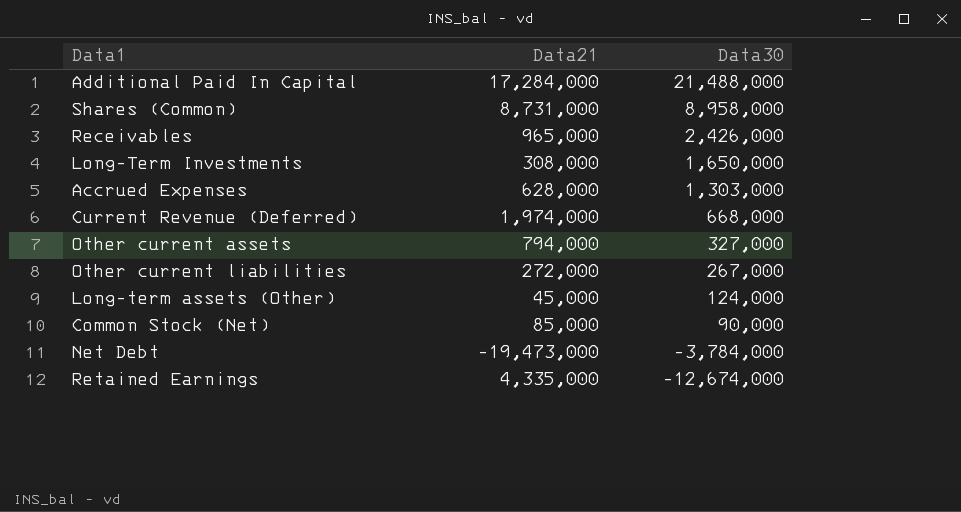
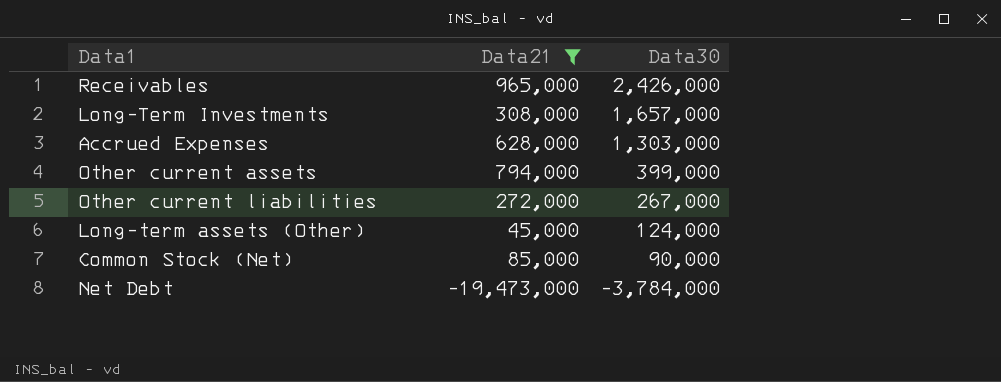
filter: none -> Data21 <= 965,000
Long-Term Investments | Data30: 1,650,000 -> 1,657,000
Other current assets | Data30: 327,000 -> 399,000

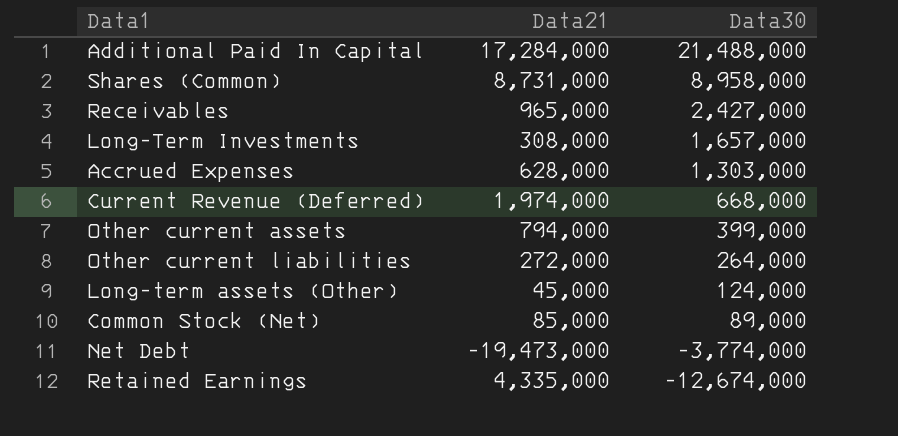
filter: Data21 <= 965,000 -> none
Receivables | Data30: 2,426,000 -> 2,427,000
Other current liabilities | Data30: 267,000 -> 264,000
Common Stock (Net) | Data30: 90,000 -> 89,000
Net Debt | Data30: -3,784,000 -> -3,774,000

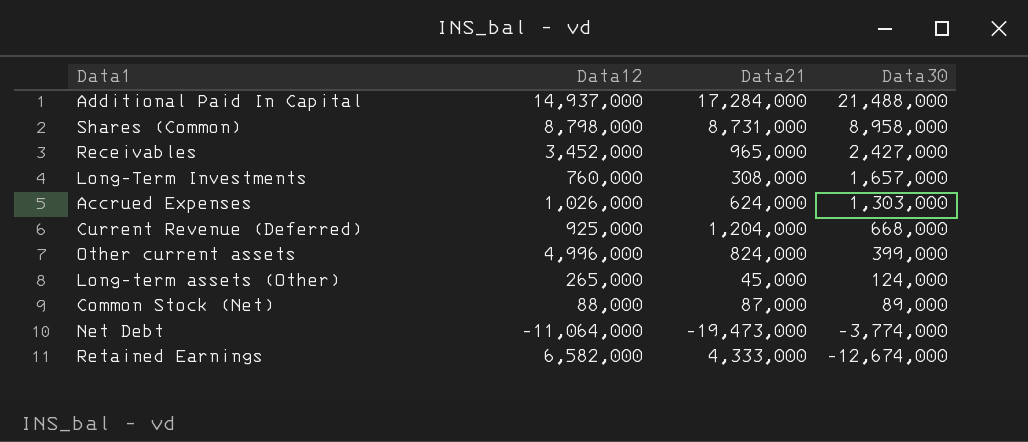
column Data12 | position: none -> 2
row Other current liabilities: 272,000 | 264,000 -> none
Accrued Expenses | Data21: 628,000 -> 624,000
Current Revenue (Deferred) | Data21: 1,974,000 -> 1,204,000
Other current assets | Data21: 794,000 -> 824,000
Common Stock (Net) | Data21: 85,000 -> 87,000
Retained Earnings | Data21: 4,335,000 -> 4,333,000

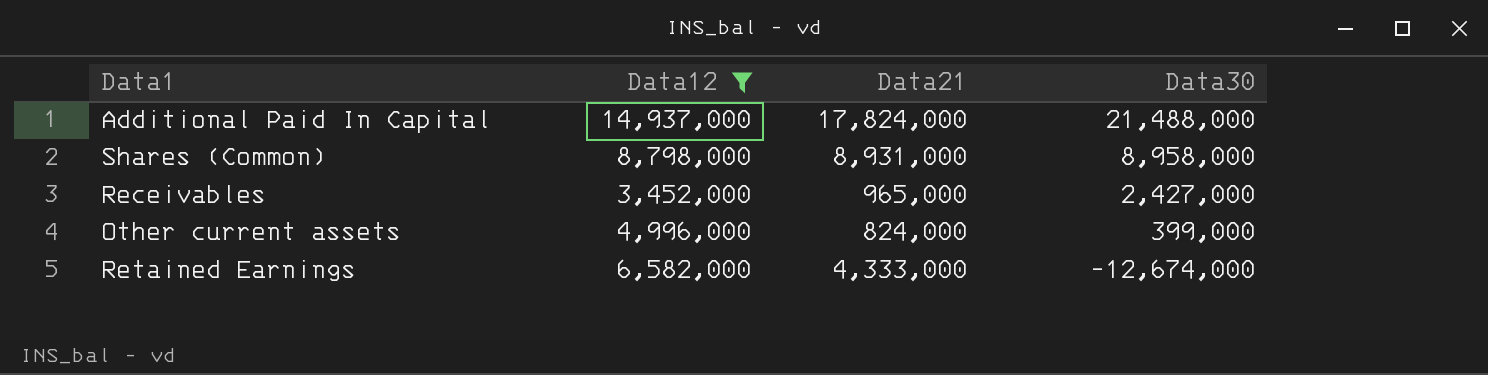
filter: none -> Data12 >= 3,452,000
Additional Paid In Capital | Data21: 17,284,000 -> 17,824,000
Shares (Common) | Data21: 8,731,000 -> 8,931,000

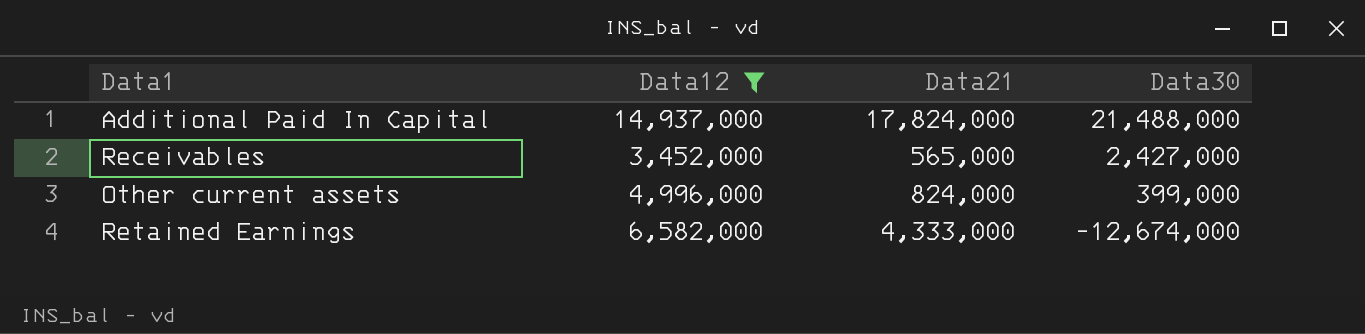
row Shares (Common): 8,798,000 | 8,931,000 | 8,958,000 -> none
Receivables | Data21: 965,000 -> 565,000

